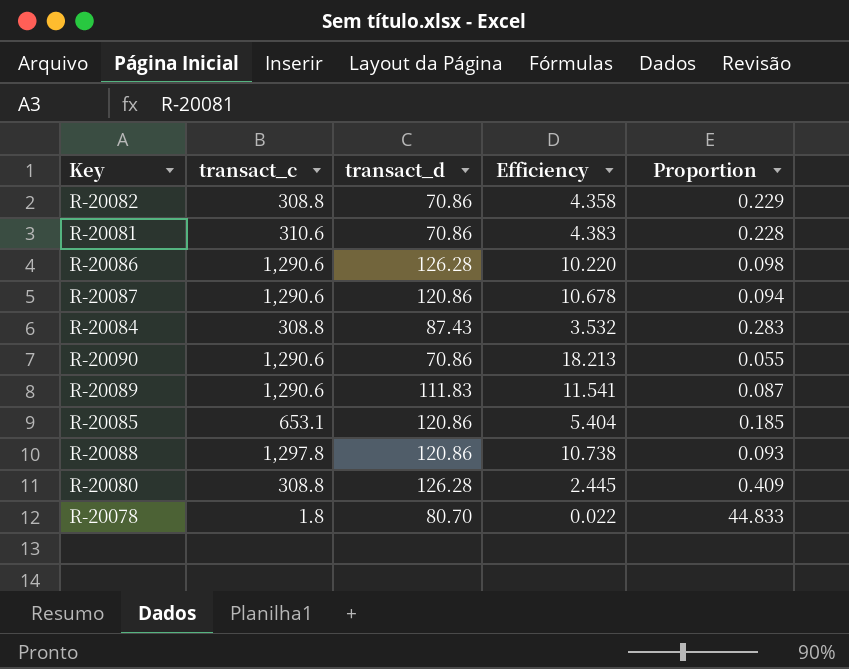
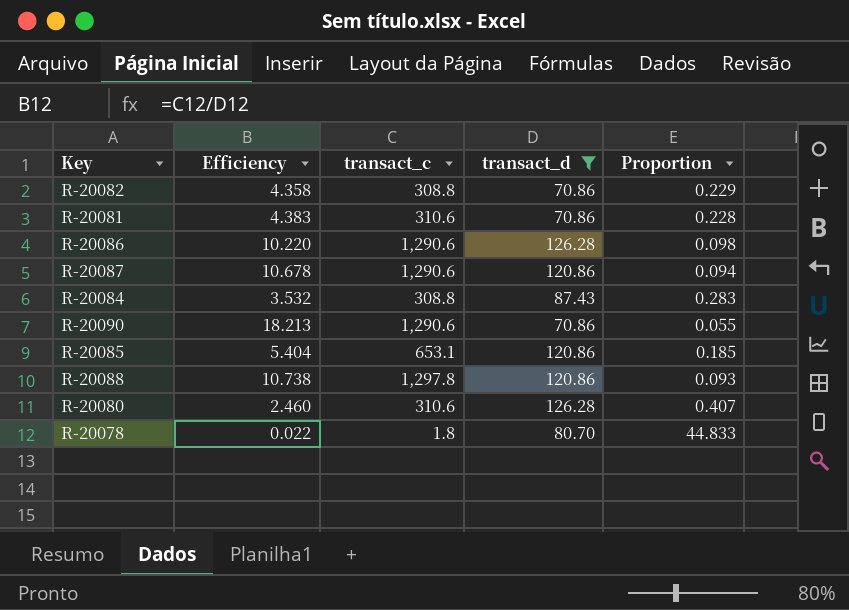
filter: none -> transact_d != 111.83
column Efficiency | position: 4 -> 2
R-20080 | Efficiency: 2.445 -> 2.460
R-20080 | transact_c: 308.8 -> 310.6
R-20080 | Proportion: 0.409 -> 0.407

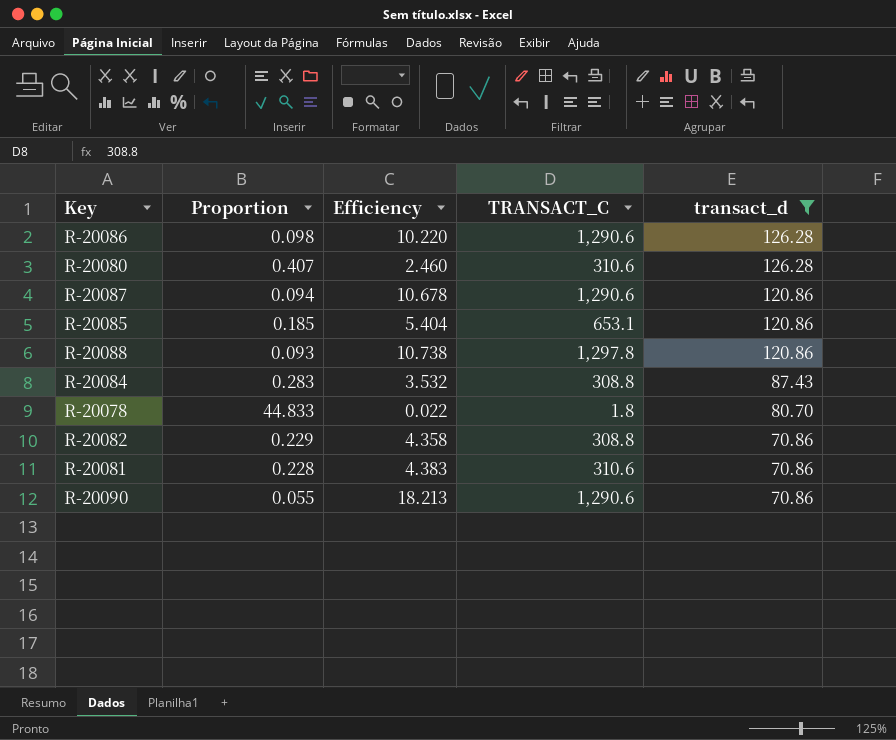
row order: none -> transact_d descending
column Proportion | position: 5 -> 2
column name: transact_c -> TRANSACT_C

